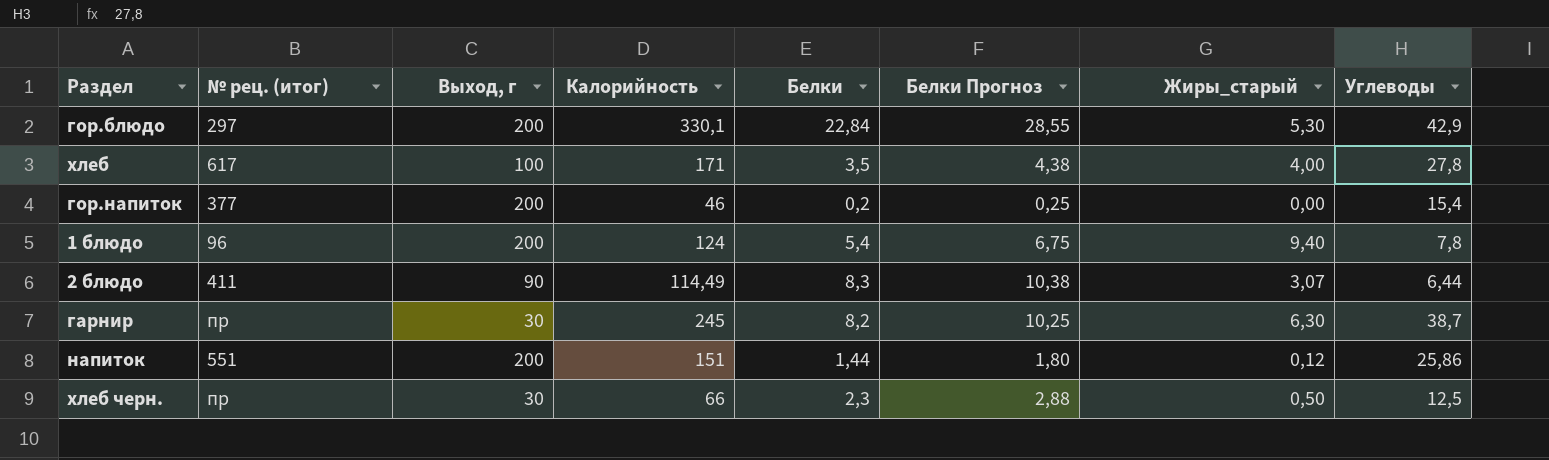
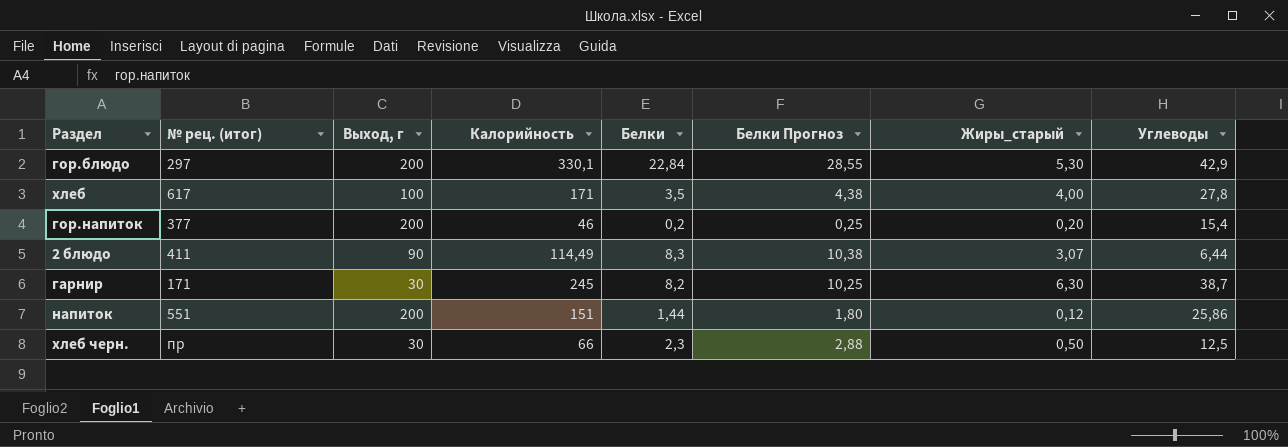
row 1 блюдо: 96 | 200 | 124 | 5,4 | 6,75 | 9,40 | 7,8 -> none
гор.напиток | Жиры_старый: 0,00 -> 0,20
гарнир | № рец. (итог): пр -> 171

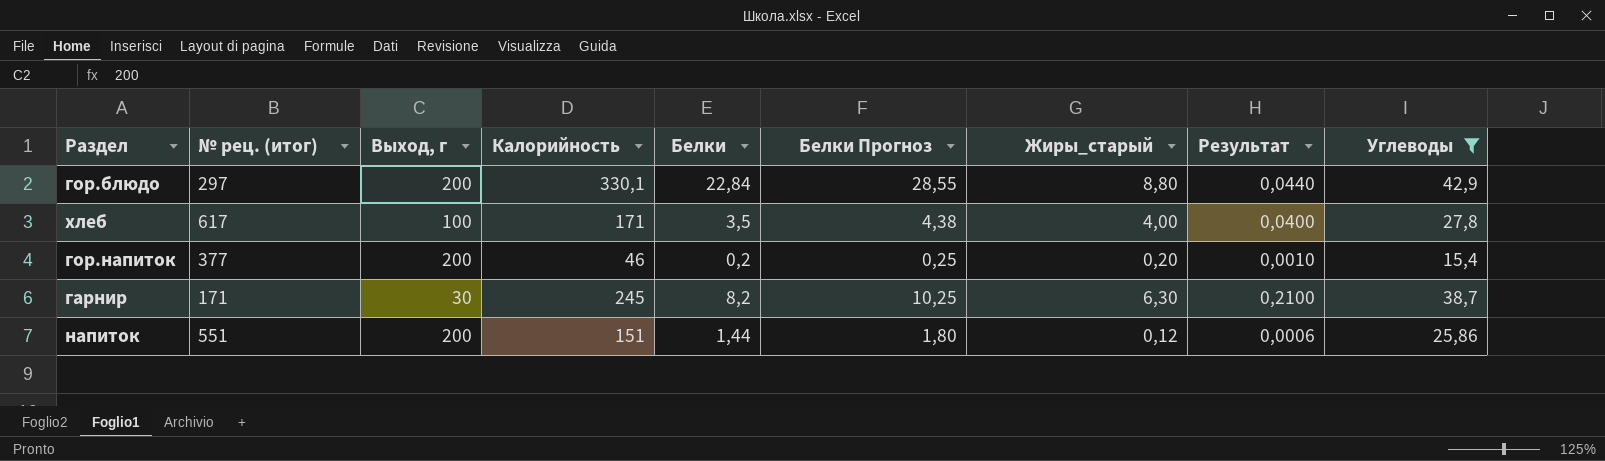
filter: none -> Углеводы >= 15,4
column Результат | formula: none -> [Жиры_старый] / [Выход, г]
гор.блюдо | Жиры_старый: 5,30 -> 8,80

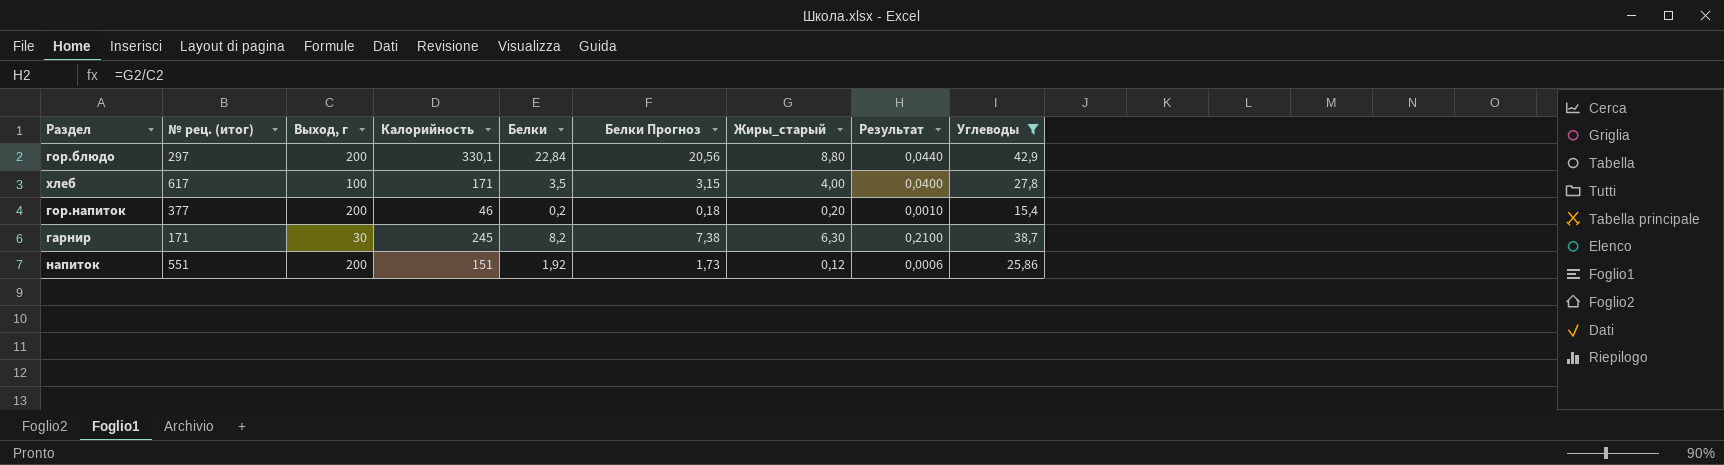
column Белки Прогноз | formula: [Белки] * 1,25 -> [Белки] * 0,9
напиток | Белки: 1,44 -> 1,92

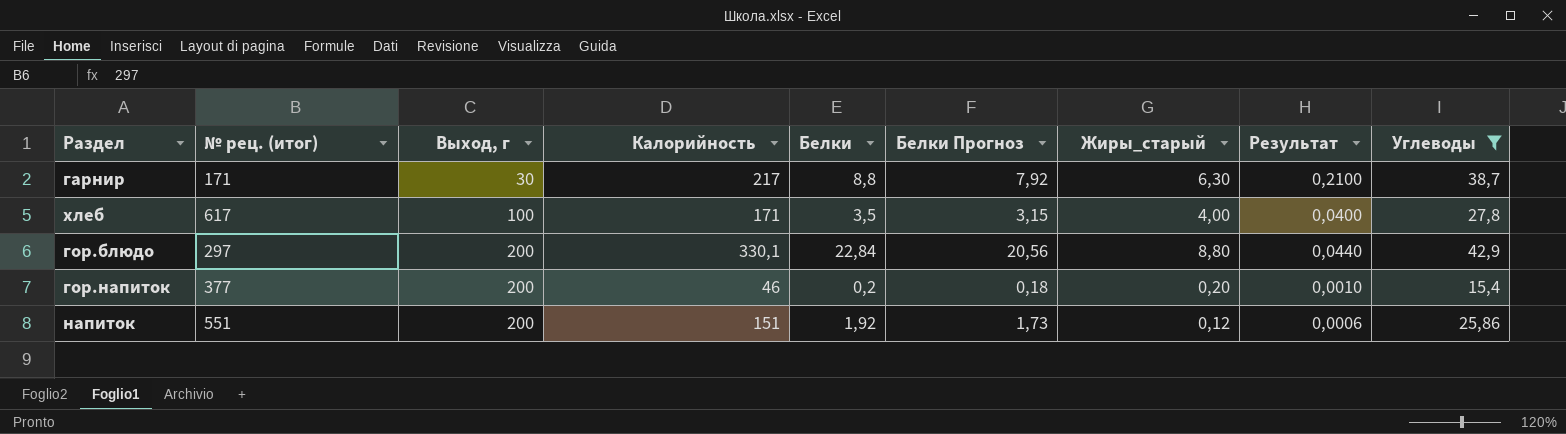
row order: none -> Выход, г ascending
гарнир | Калорийность: 245 -> 217
гарнир | Белки: 8,2 -> 8,8
гарнир | Белки Прогноз: 7,38 -> 7,92

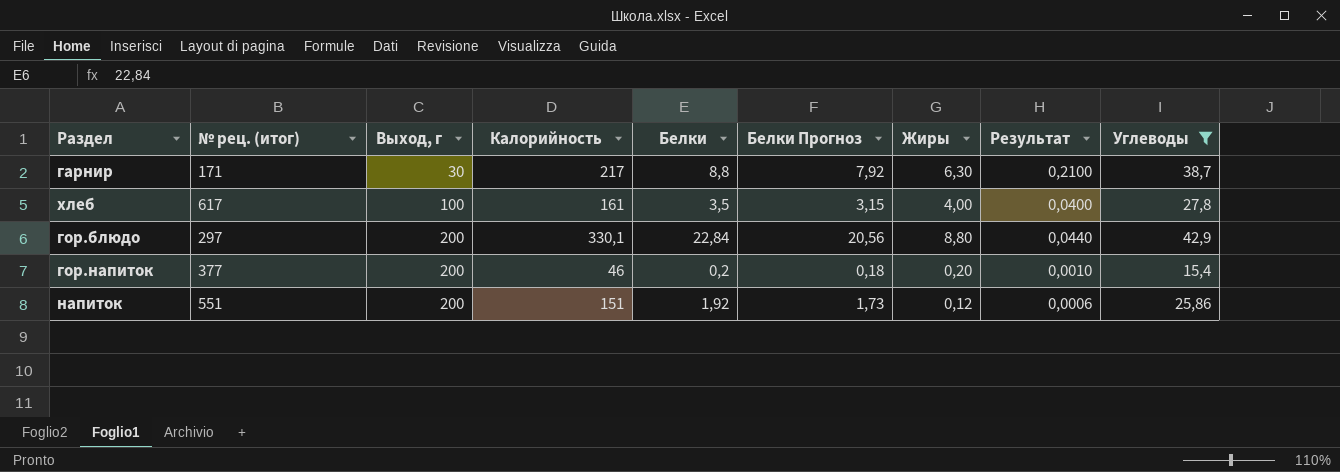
column name: Жиры_старый -> Жиры
хлеб | Калорийность: 171 -> 161

